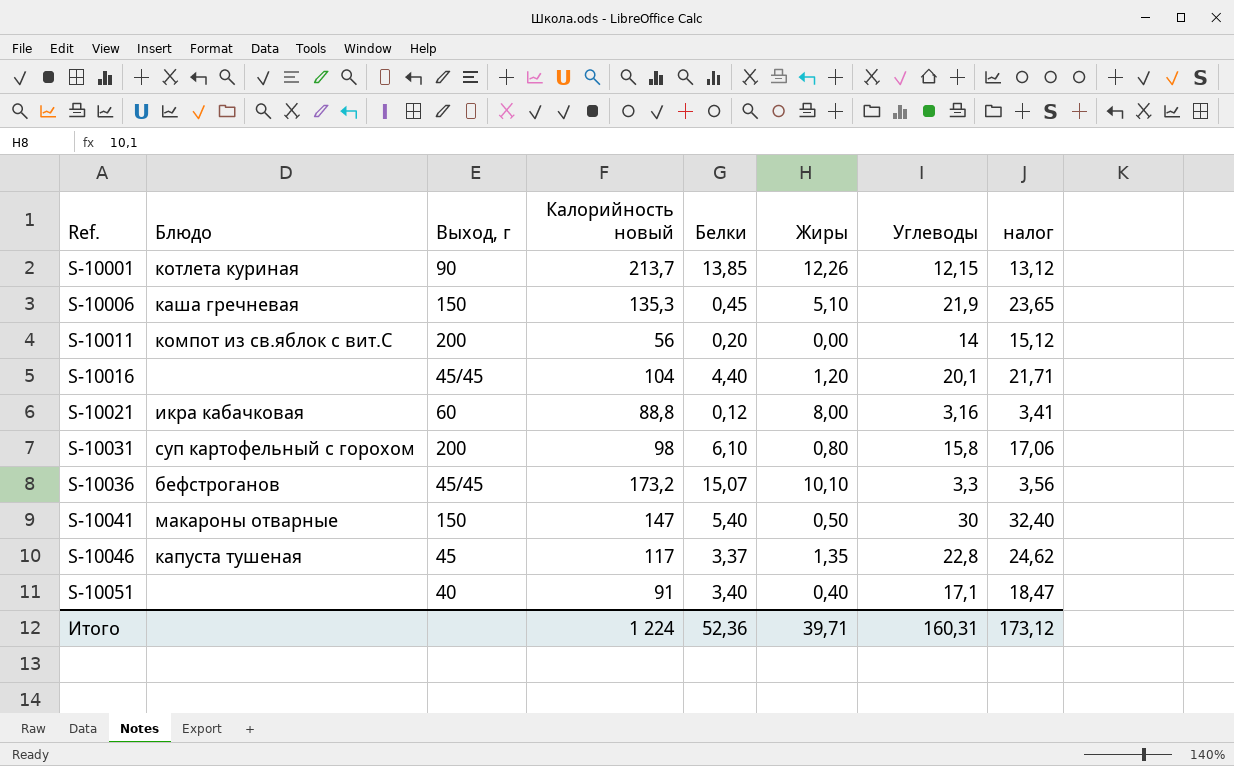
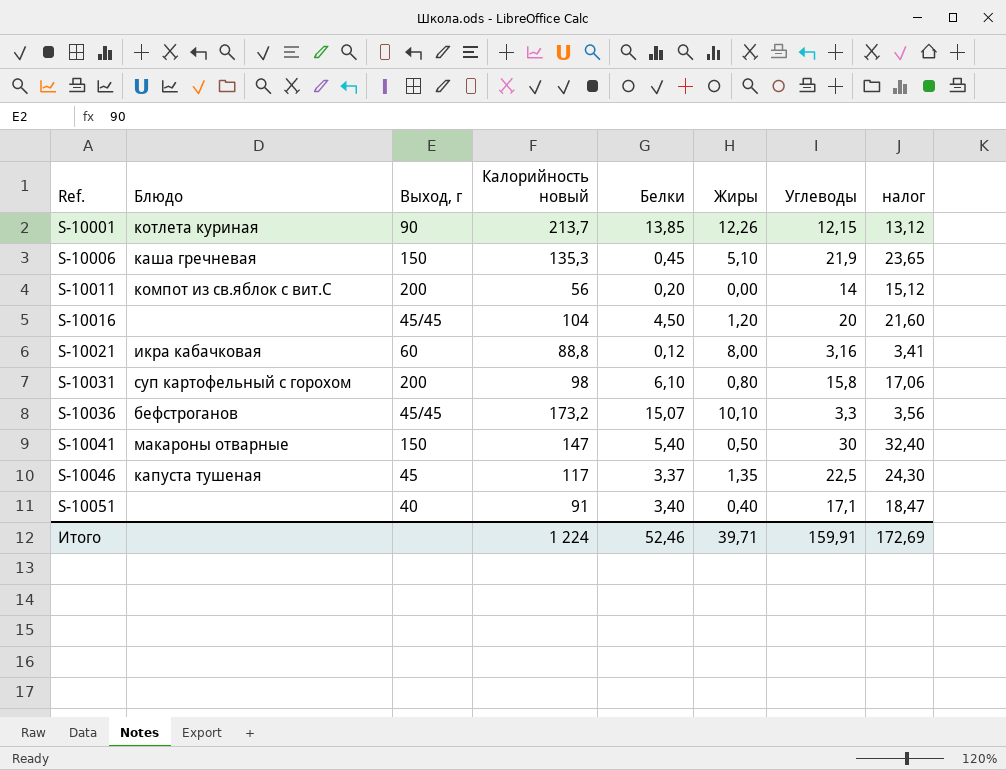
S-10016 | Белки: 4,40 -> 4,50
S-10016 | Углеводы: 20,1 -> 20
S-10016 | налог: 21,71 -> 21,60
S-10046 | Углеводы: 22,8 -> 22,5
S-10046 | налог: 24,62 -> 24,30
Итого | Белки: 52,36 -> 52,46
Итого | Углеводы: 160,31 -> 159,91
Итого | налог: 173,12 -> 172,69

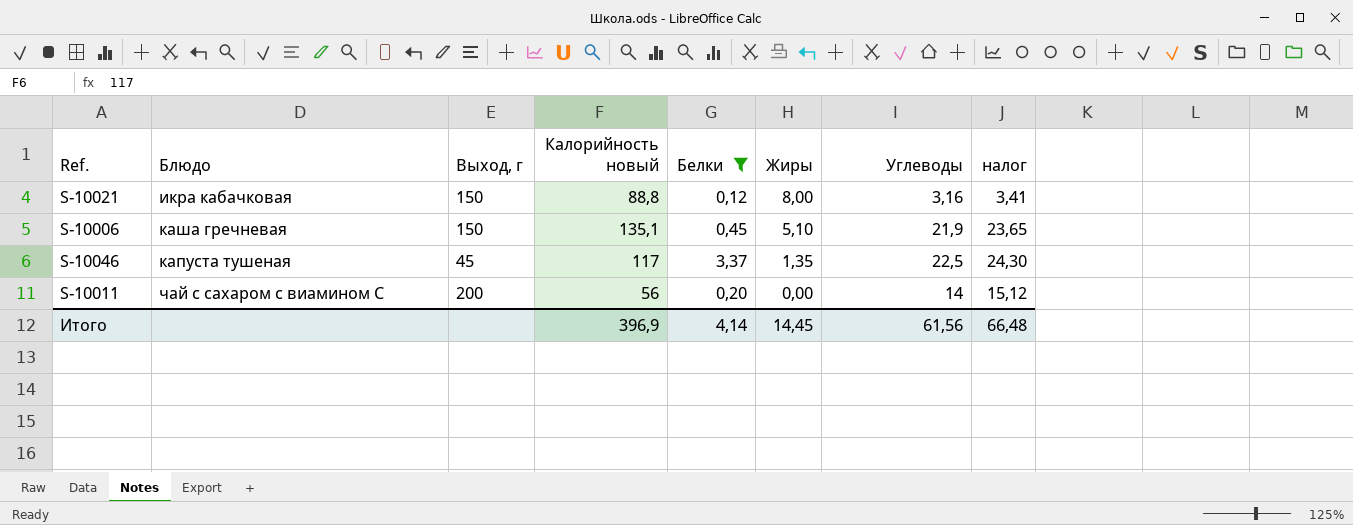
filter: none -> Белки <= 3,37
row order: Ref. ascending -> Жиры descending
S-10021 | Выход, г: 60 -> 150
S-10006 | Калорийность новый: 135,3 -> 135,1
S-10011 | Блюдо: компот из св.яблок с вит.С -> чай с сахаром с виамином С
Итого | Калорийность новый: 1 224 -> 396,9
Итого | Белки: 52,46 -> 4,14
Итого | Жиры: 39,71 -> 14,45
Итого | Углеводы: 159,91 -> 61,56
Итого | налог: 172,69 -> 66,48

